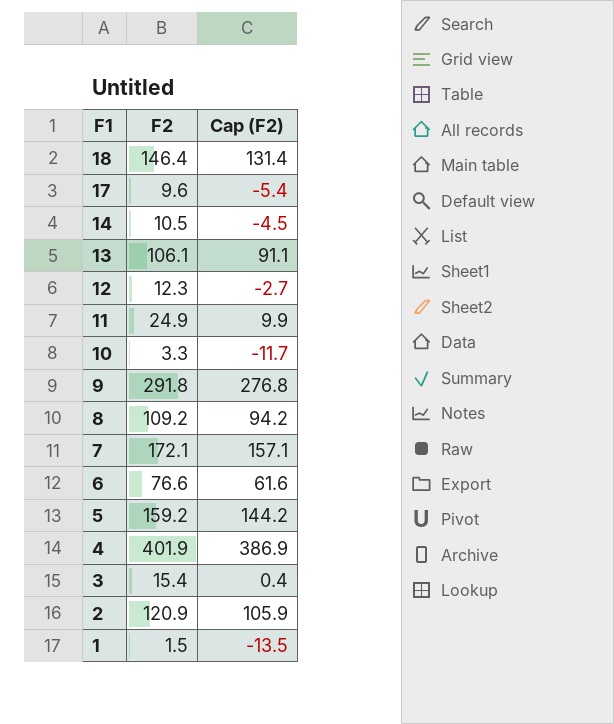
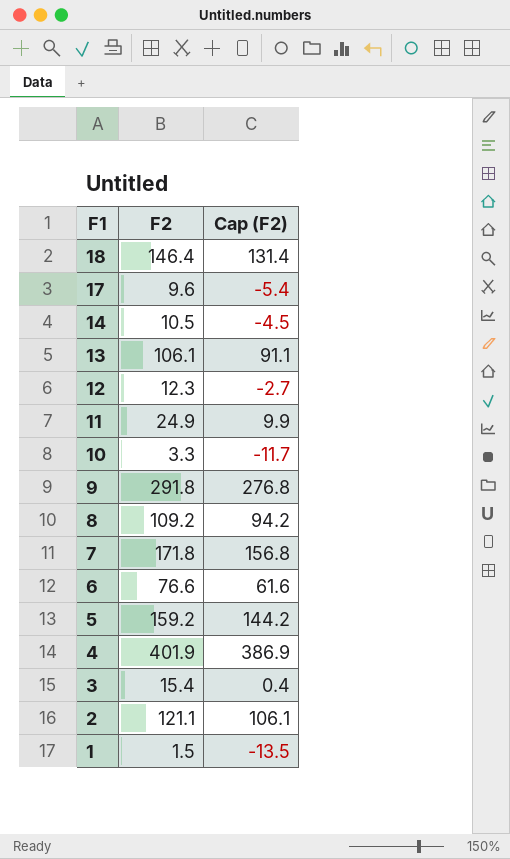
7 | F2: 172.1 -> 171.8
7 | Cap (F2): 157.1 -> 156.8
2 | F2: 120.9 -> 121.1
2 | Cap (F2): 105.9 -> 106.1

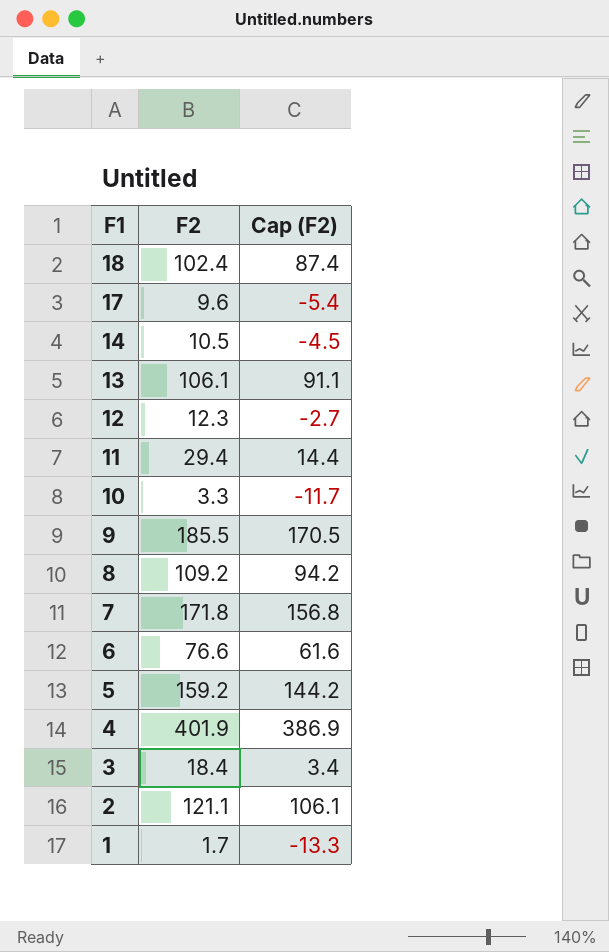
18 | F2: 146.4 -> 102.4
18 | Cap (F2): 131.4 -> 87.4
11 | F2: 24.9 -> 29.4
11 | Cap (F2): 9.9 -> 14.4
9 | F2: 291.8 -> 185.5
9 | Cap (F2): 276.8 -> 170.5
3 | F2: 15.4 -> 18.4
3 | Cap (F2): 0.4 -> 3.4
1 | F2: 1.5 -> 1.7
1 | Cap (F2): -13.5 -> -13.3

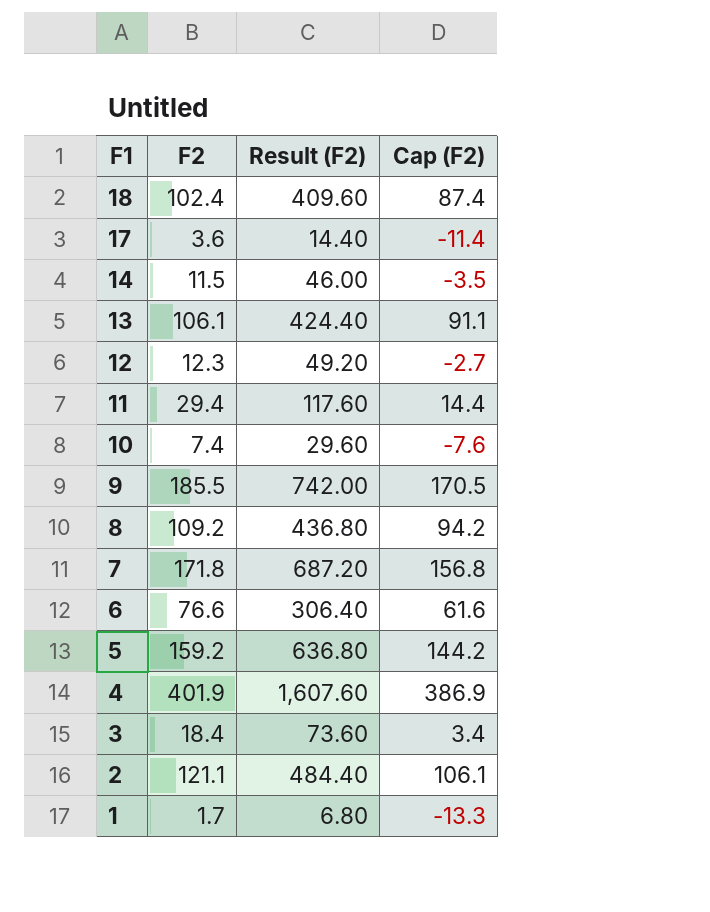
column Result (F2) | formula: none -> [F2] * 4
17 | F2: 9.6 -> 3.6
17 | Cap (F2): -5.4 -> -11.4
14 | F2: 10.5 -> 11.5
14 | Cap (F2): -4.5 -> -3.5
10 | F2: 3.3 -> 7.4
10 | Cap (F2): -11.7 -> -7.6

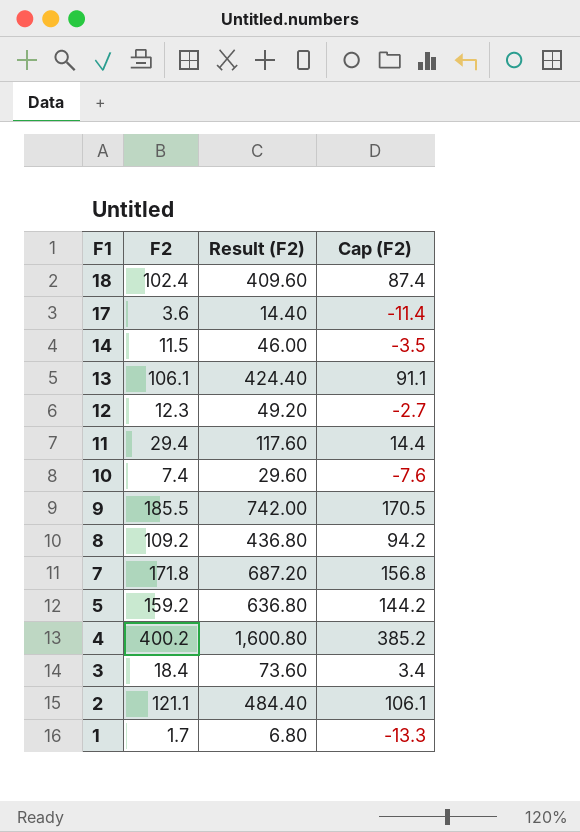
row 6: 76.6 | 306.40 | 61.6 -> none
4 | F2: 401.9 -> 400.2
4 | Result (F2): 1,607.60 -> 1,600.80
4 | Cap (F2): 386.9 -> 385.2

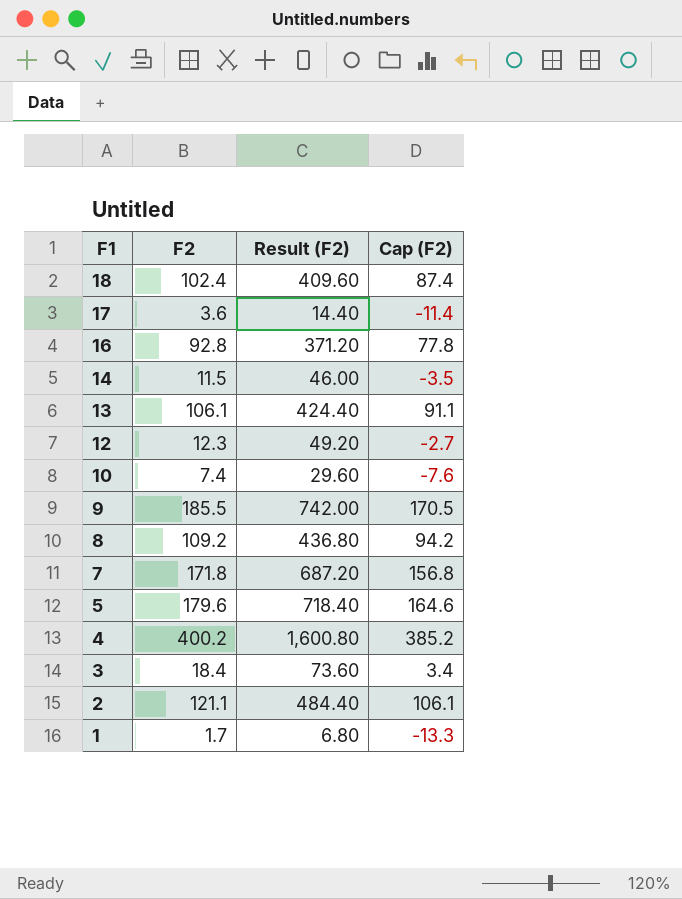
row 11: 29.4 | 117.60 | 14.4 -> none
row 16: none -> 92.8 | 371.20 | 77.8
5 | F2: 159.2 -> 179.6
5 | Result (F2): 636.80 -> 718.40
5 | Cap (F2): 144.2 -> 164.6

